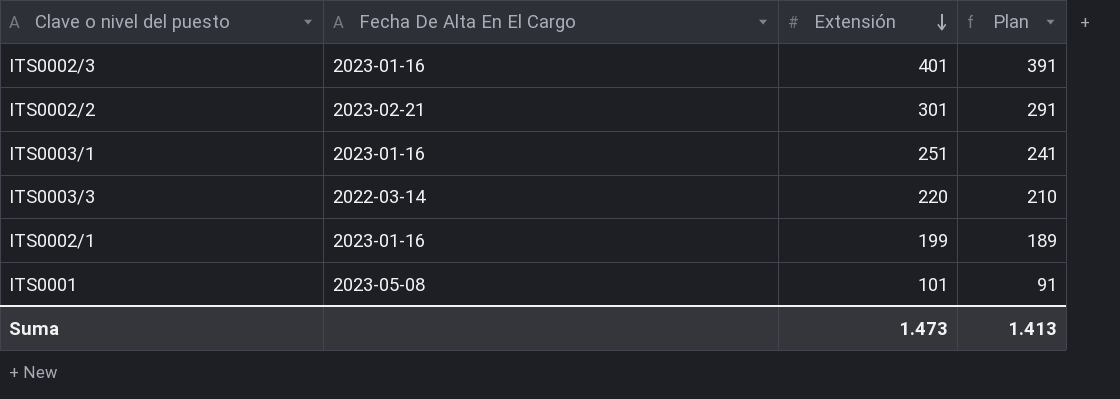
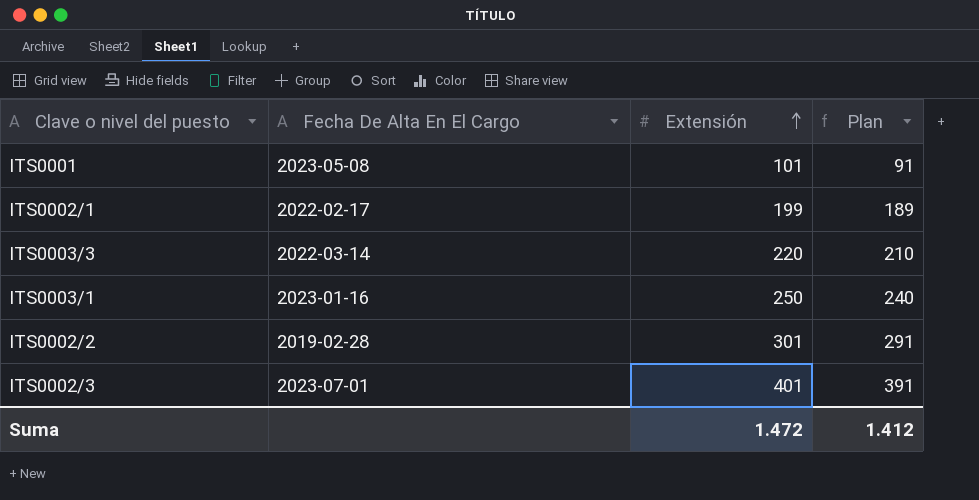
row order: Extensión descending -> Extensión ascending
ITS0002/1 | Fecha De Alta En El Cargo: 2023-01-16 -> 2022-02-17
ITS0003/1 | Extensión: 251 -> 250
ITS0003/1 | Plan: 241 -> 240
ITS0002/2 | Fecha De Alta En El Cargo: 2023-02-21 -> 2019-02-28
ITS0002/3 | Fecha De Alta En El Cargo: 2023-01-16 -> 2023-07-01
Suma | Extensión: 1.473 -> 1.472
Suma | Plan: 1.413 -> 1.412

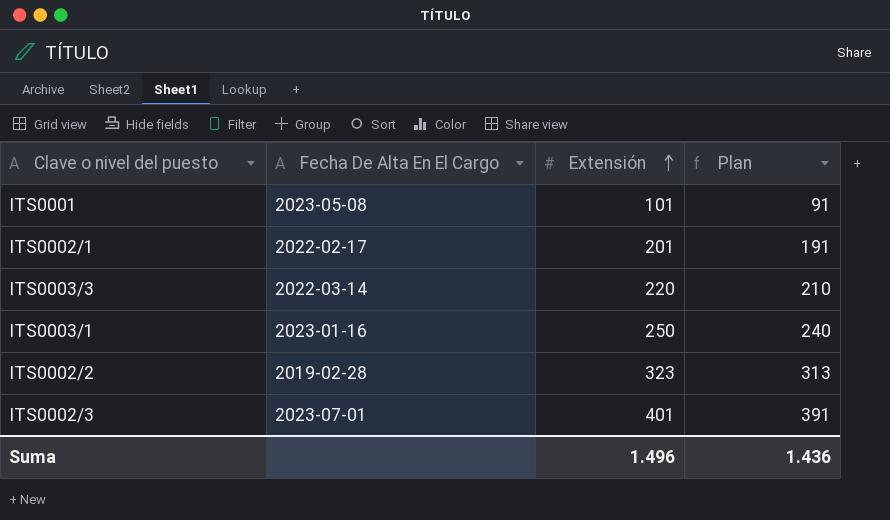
ITS0002/1 | Extensión: 199 -> 201
ITS0002/1 | Plan: 189 -> 191
ITS0002/2 | Extensión: 301 -> 323
ITS0002/2 | Plan: 291 -> 313
Suma | Extensión: 1.472 -> 1.496
Suma | Plan: 1.412 -> 1.436

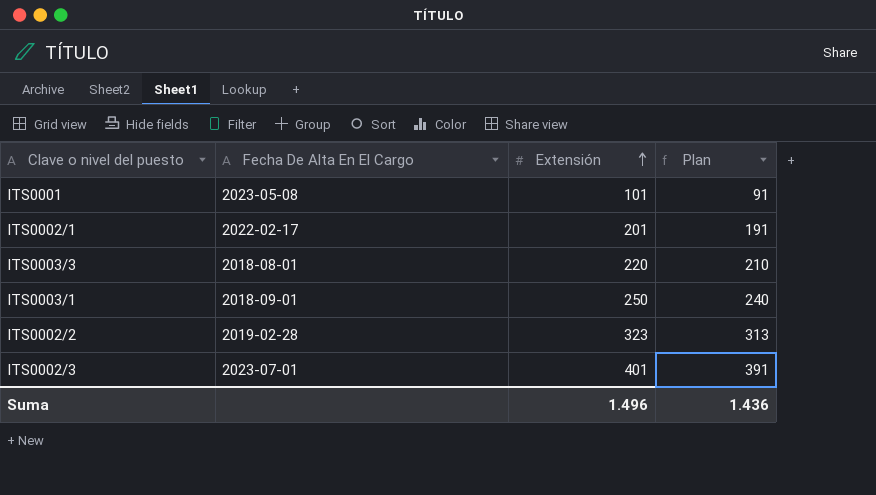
ITS0003/3 | Fecha De Alta En El Cargo: 2022-03-14 -> 2018-08-01
ITS0003/1 | Fecha De Alta En El Cargo: 2023-01-16 -> 2018-09-01

